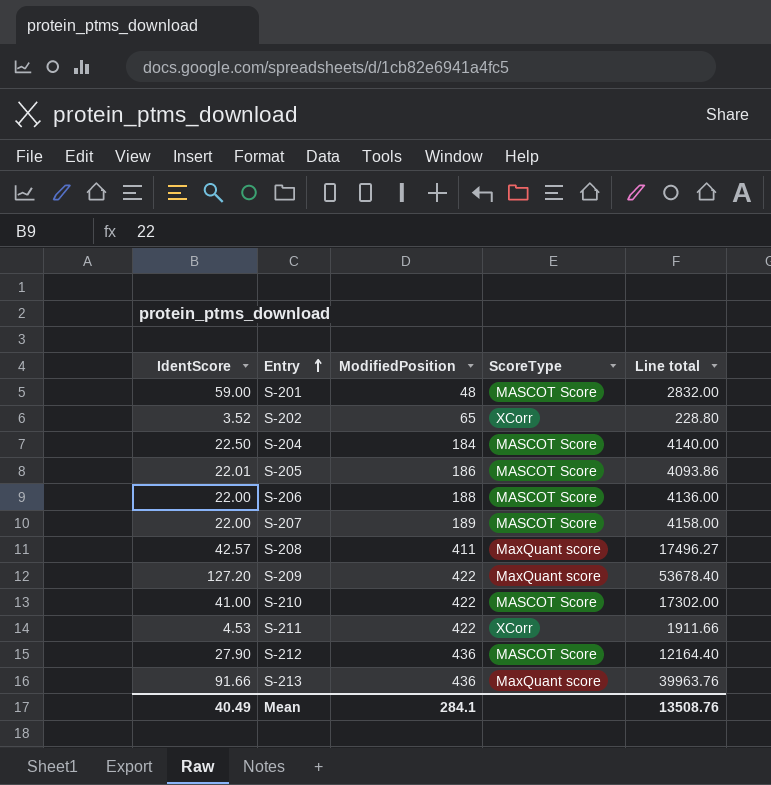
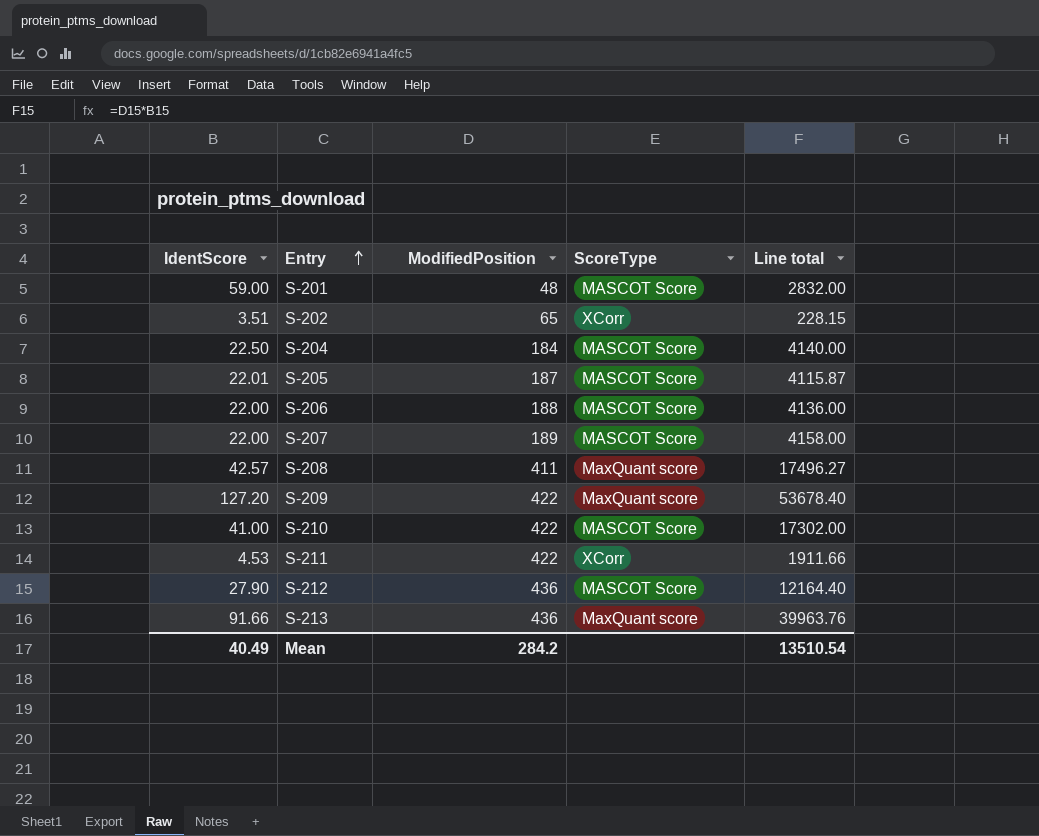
S-202 | IdentScore: 3.52 -> 3.51
S-202 | Line total: 228.80 -> 228.15
S-205 | ModifiedPosition: 186 -> 187
S-205 | Line total: 4093.86 -> 4115.87
Mean | ModifiedPosition: 284.1 -> 284.2
Mean | Line total: 13508.76 -> 13510.54

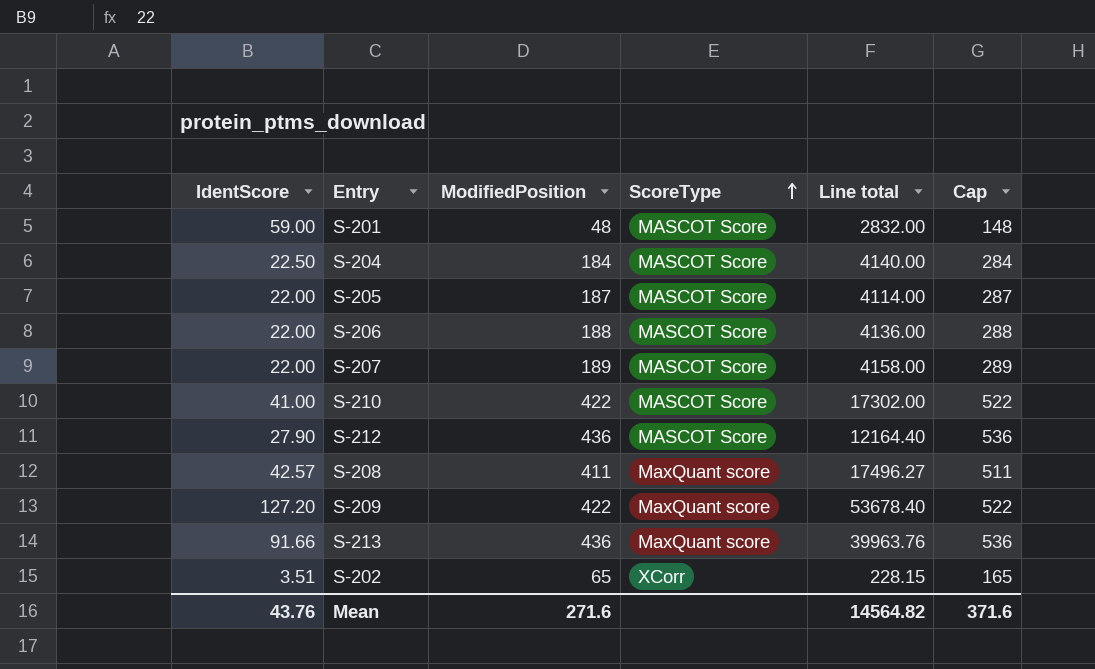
row order: Entry ascending -> ScoreType ascending
column Cap | formula: none -> [ModifiedPosition] + 100
row S-211: 4.53 | 422 | XCorr | 1911.66 -> none
S-205 | IdentScore: 22.01 -> 22.00
S-205 | Line total: 4115.87 -> 4114.00
Mean | IdentScore: 40.49 -> 43.76
Mean | ModifiedPosition: 284.2 -> 271.6
Mean | Line total: 13510.54 -> 14564.82

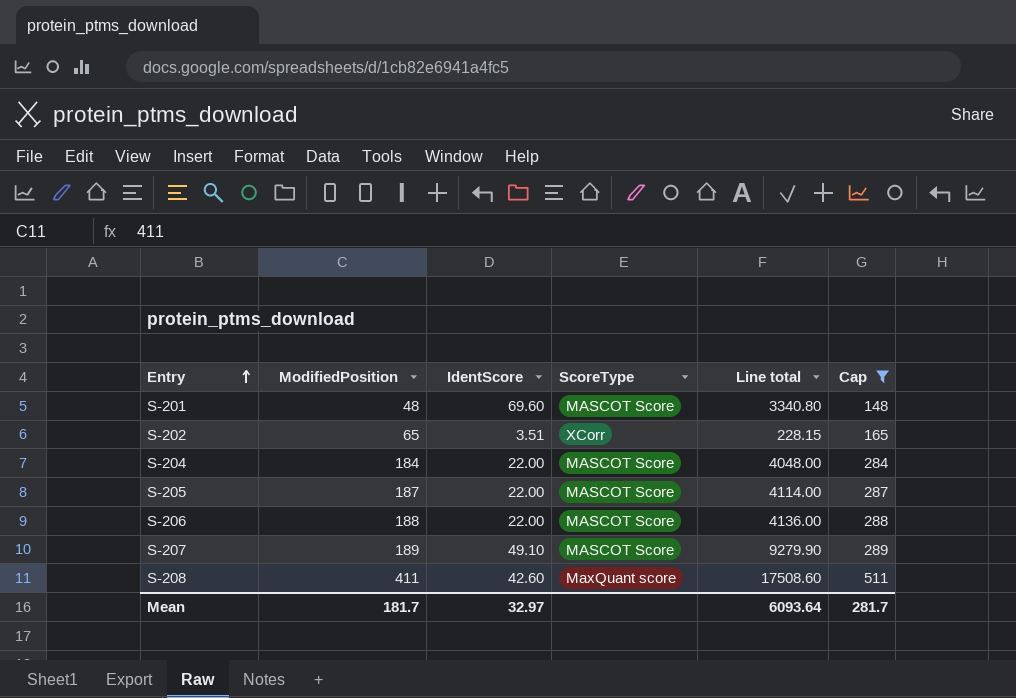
filter: none -> Cap <= 511
row order: ScoreType ascending -> Entry ascending
column IdentScore | position: 1 -> 3
S-201 | IdentScore: 59.00 -> 69.60
S-201 | Line total: 2832.00 -> 3340.80
S-204 | IdentScore: 22.50 -> 22.00
S-204 | Line total: 4140.00 -> 4048.00
S-207 | IdentScore: 22.00 -> 49.10
S-207 | Line total: 4158.00 -> 9279.90
S-208 | IdentScore: 42.57 -> 42.60
S-208 | Line total: 17496.27 -> 17508.60
Mean | ModifiedPosition: 271.6 -> 181.7
Mean | IdentScore: 43.76 -> 32.97
Mean | Line total: 14564.82 -> 6093.64
Mean | Cap: 371.6 -> 281.7

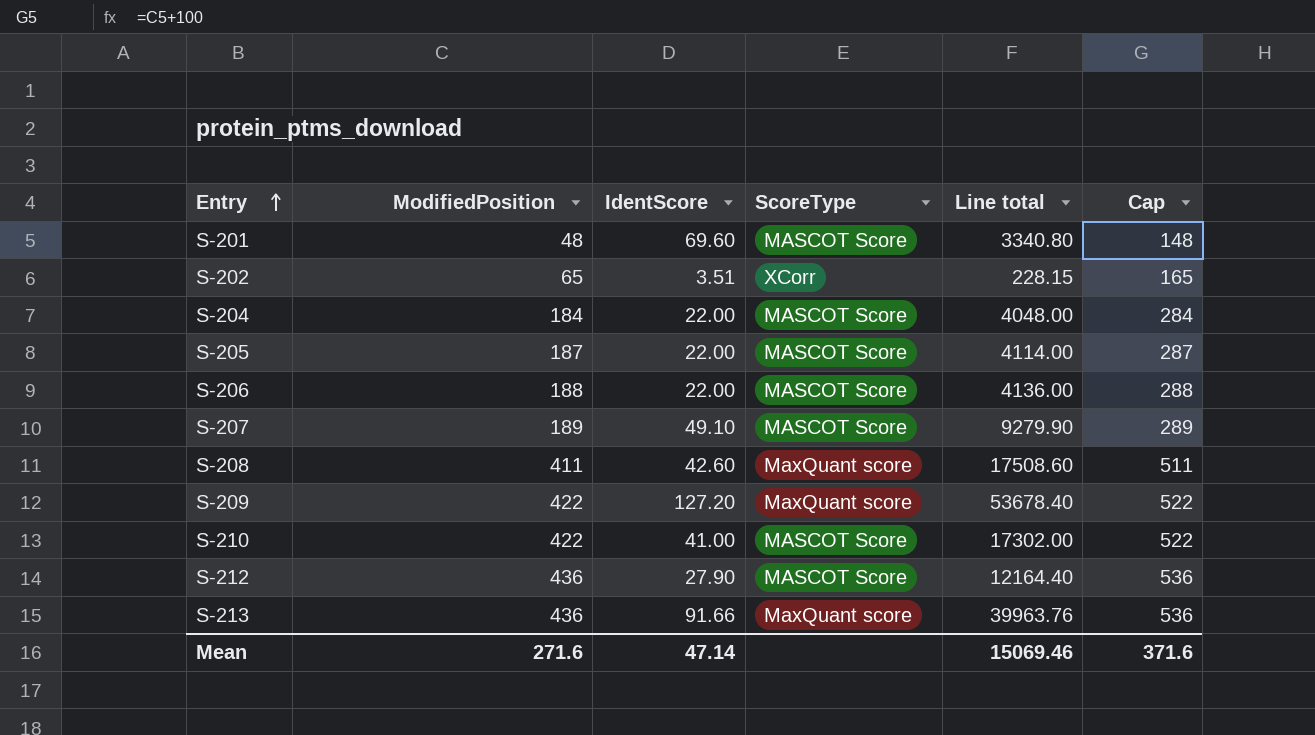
filter: Cap <= 511 -> none
Mean | ModifiedPosition: 181.7 -> 271.6
Mean | IdentScore: 32.97 -> 47.14
Mean | Line total: 6093.64 -> 15069.46
Mean | Cap: 281.7 -> 371.6

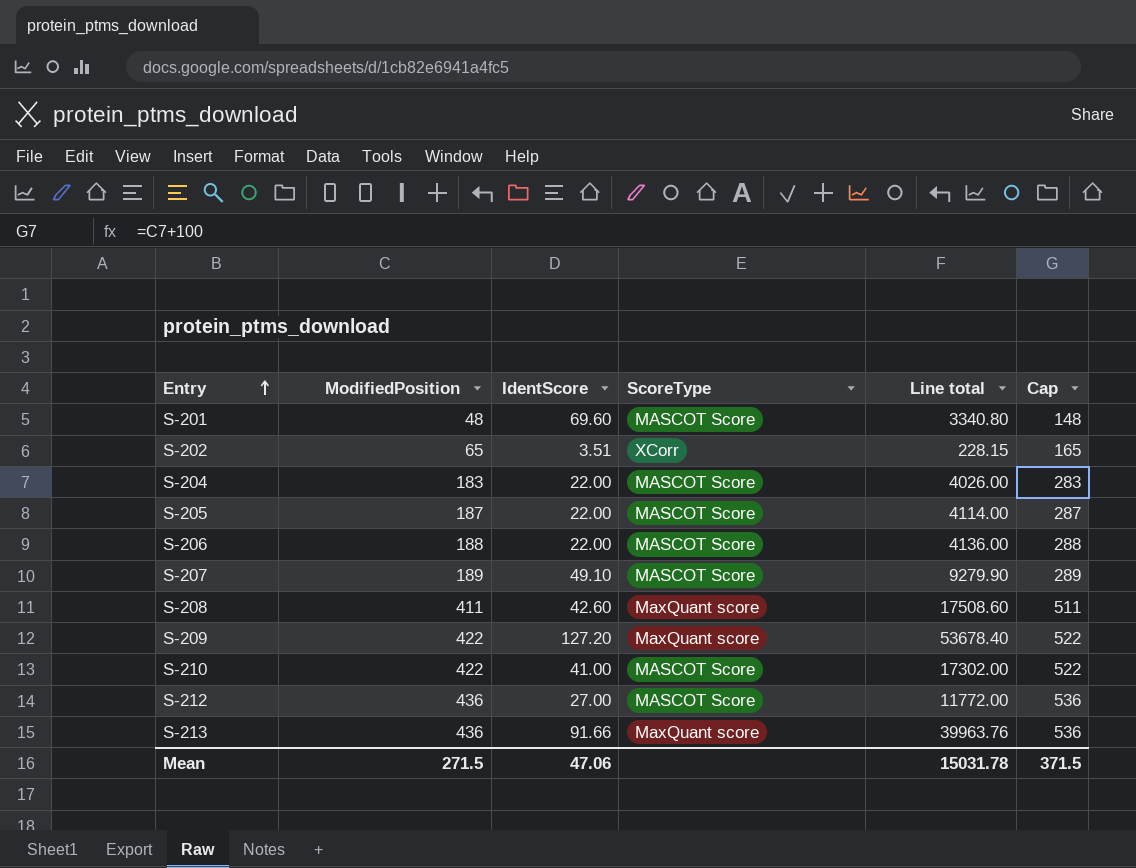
S-204 | ModifiedPosition: 184 -> 183
S-204 | Line total: 4048.00 -> 4026.00
S-204 | Cap: 284 -> 283
S-212 | IdentScore: 27.90 -> 27.00
S-212 | Line total: 12164.40 -> 11772.00
Mean | ModifiedPosition: 271.6 -> 271.5
Mean | IdentScore: 47.14 -> 47.06
Mean | Line total: 15069.46 -> 15031.78
Mean | Cap: 371.6 -> 371.5

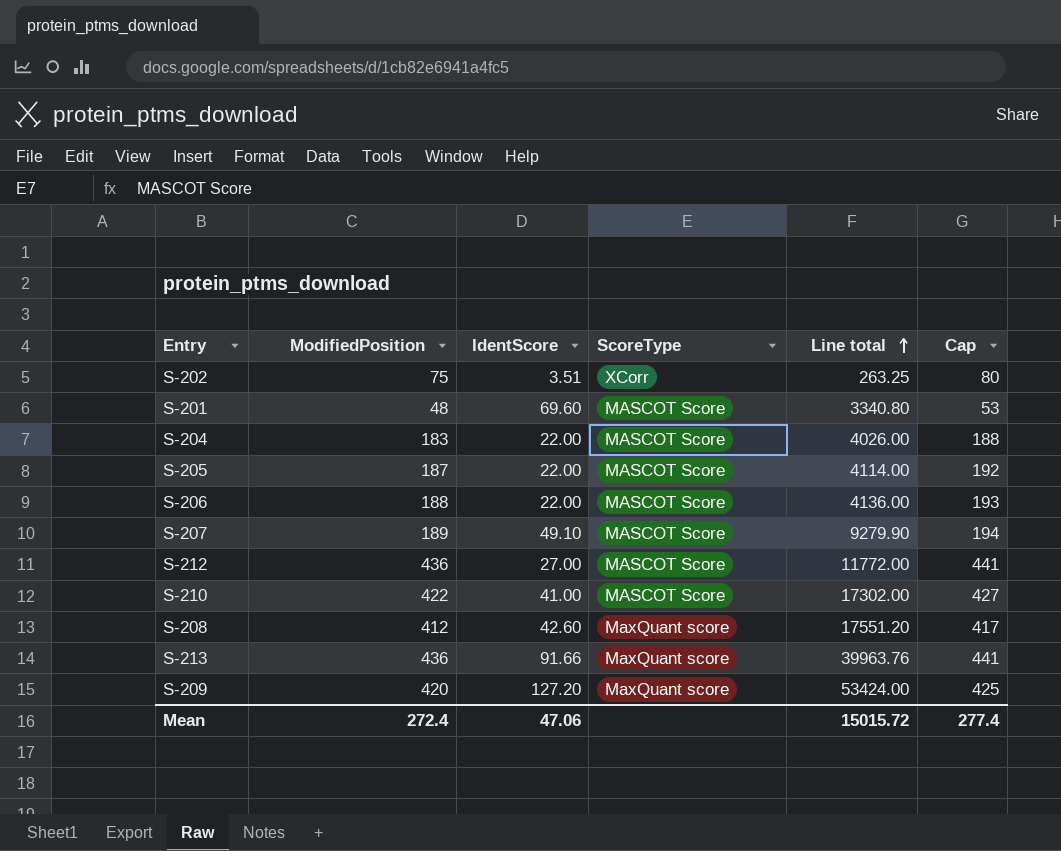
row order: Entry ascending -> Line total ascending
column Cap | formula: [ModifiedPosition] + 100 -> [ModifiedPosition] + 5
S-202 | ModifiedPosition: 65 -> 75
S-202 | Line total: 228.15 -> 263.25
S-208 | ModifiedPosition: 411 -> 412
S-208 | Line total: 17508.60 -> 17551.20
S-209 | ModifiedPosition: 422 -> 420
S-209 | Line total: 53678.40 -> 53424.00
Mean | ModifiedPosition: 271.5 -> 272.4
Mean | Line total: 15031.78 -> 15015.72
Mean | Cap: 371.5 -> 277.4

